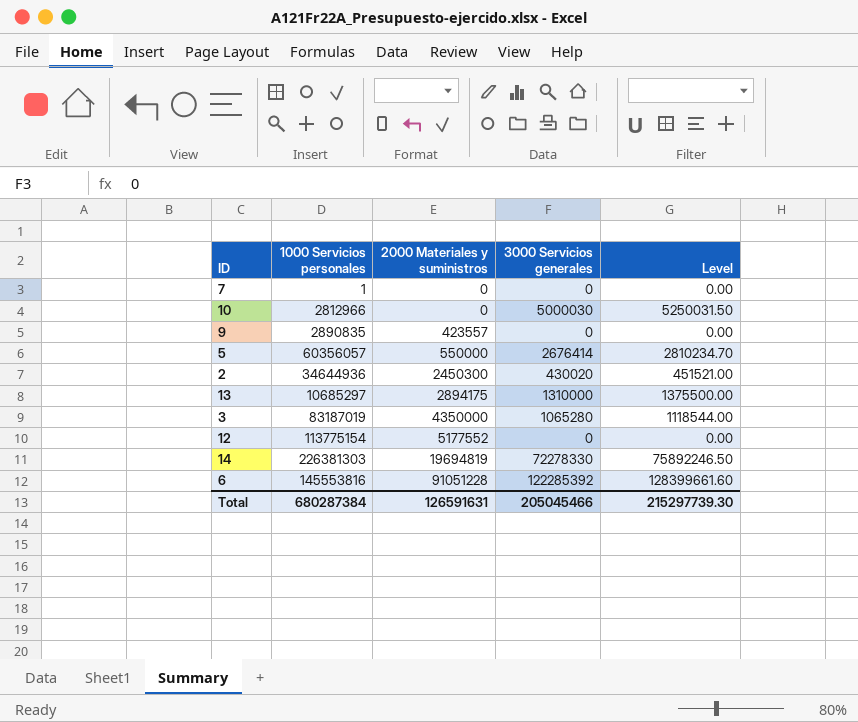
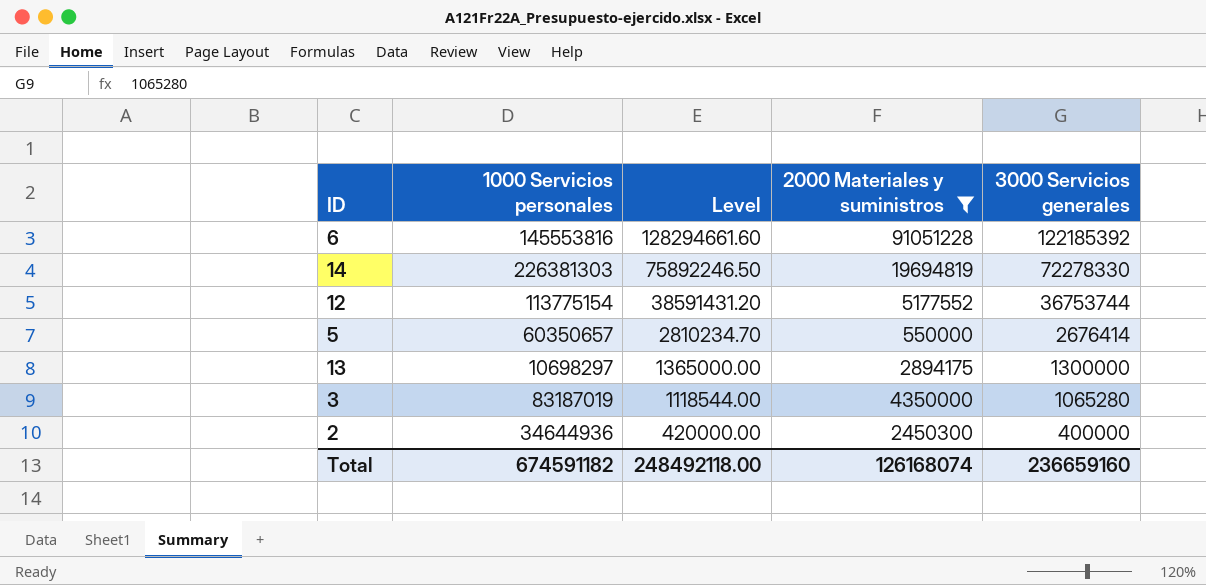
filter: none -> 2000 Materiales y suministros >= 550000
row order: 2000 Materiales y suministros ascending -> Level descending
column Level | position: 5 -> 3
6 | Level: 128399661.60 -> 128294661.60
6 | 3000 Servicios generales: 122285392 -> 122185392
12 | Level: 0.00 -> 38591431.20
12 | 3000 Servicios generales: 0 -> 36753744
5 | 1000 Servicios personales: 60356057 -> 60350657
13 | 1000 Servicios personales: 10685297 -> 10698297
13 | Level: 1375500.00 -> 1365000.00
13 | 3000 Servicios generales: 1310000 -> 1300000
2 | Level: 451521.00 -> 420000.00
2 | 3000 Servicios generales: 430020 -> 400000
Total | 1000 Servicios personales: 680287384 -> 674591182
Total | Level: 215297739.30 -> 248492118.00
Total | 2000 Materiales y suministros: 126591631 -> 126168074
Total | 3000 Servicios generales: 205045466 -> 236659160

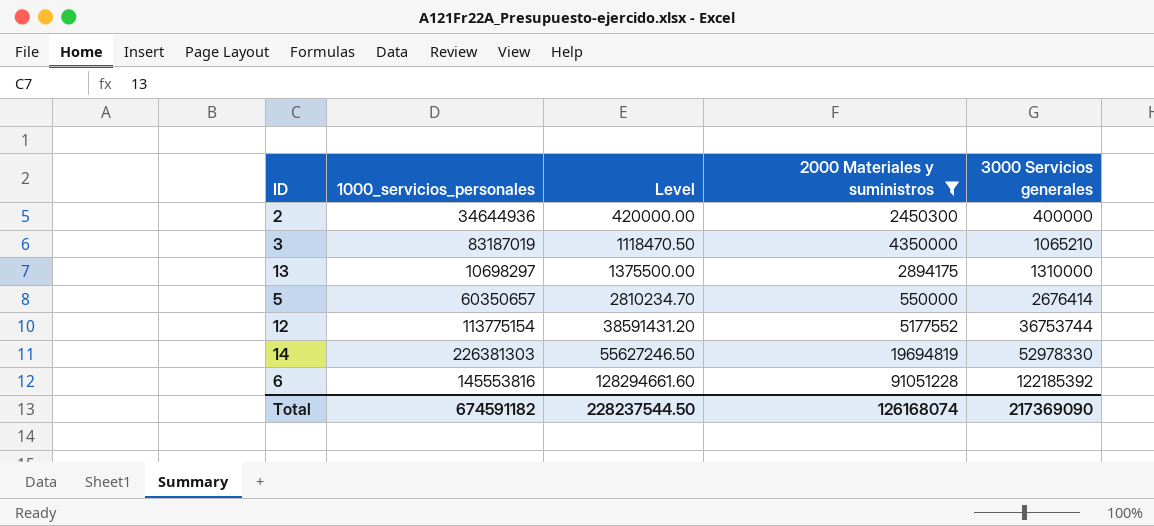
row order: Level descending -> Level ascending
column name: 1000 Servicios personales -> 1000_servicios_personales
3 | Level: 1118544.00 -> 1118470.50
3 | 3000 Servicios generales: 1065280 -> 1065210
13 | Level: 1365000.00 -> 1375500.00
13 | 3000 Servicios generales: 1300000 -> 1310000
14 | Level: 75892246.50 -> 55627246.50
14 | 3000 Servicios generales: 72278330 -> 52978330
Total | Level: 248492118.00 -> 228237544.50
Total | 3000 Servicios generales: 236659160 -> 217369090

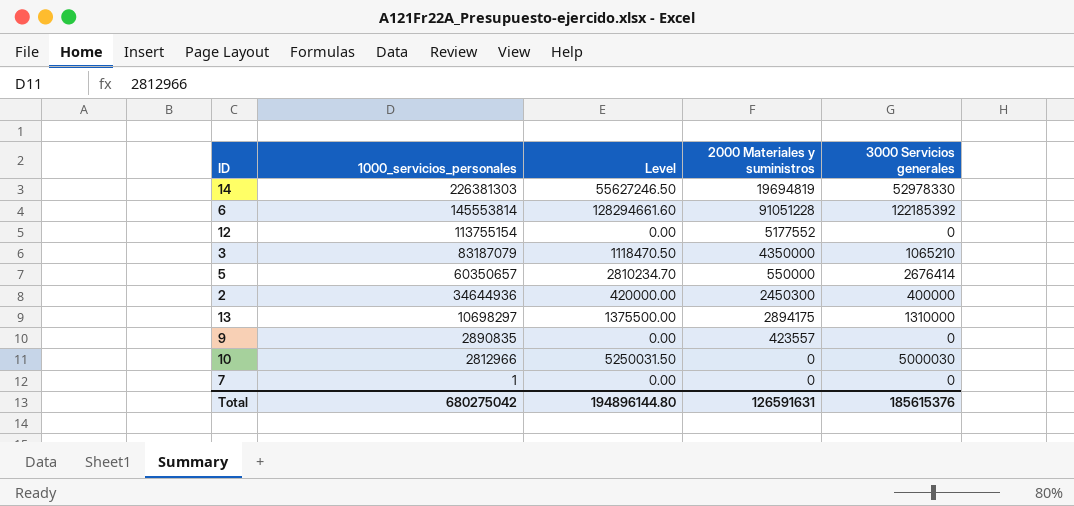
filter: 2000 Materiales y suministros >= 550000 -> none
row order: Level ascending -> 1000_servicios_personales descending
6 | 1000_servicios_personales: 145553816 -> 145553814
12 | 1000_servicios_personales: 113775154 -> 113755154
12 | Level: 38591431.20 -> 0.00
12 | 3000 Servicios generales: 36753744 -> 0
3 | 1000_servicios_personales: 83187019 -> 83187079
Total | 1000_servicios_personales: 674591182 -> 680275042
Total | Level: 228237544.50 -> 194896144.80
Total | 2000 Materiales y suministros: 126168074 -> 126591631
Total | 3000 Servicios generales: 217369090 -> 185615376

